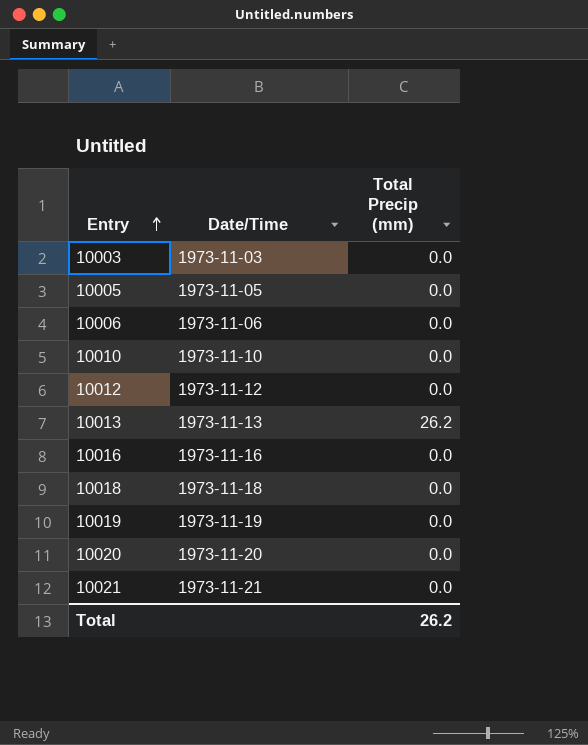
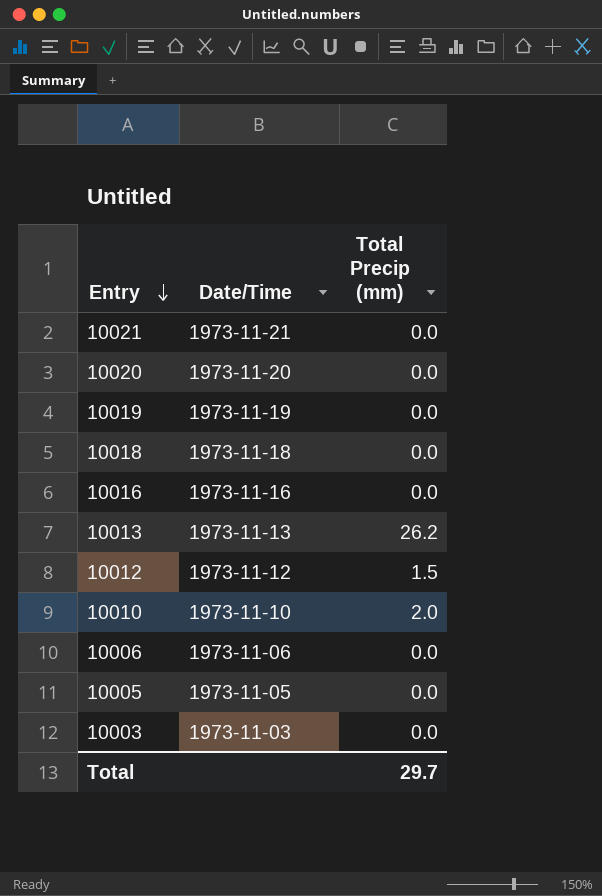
row order: Entry ascending -> Entry descending
10012 | Total Precip (mm): 0.0 -> 1.5
10010 | Total Precip (mm): 0.0 -> 2.0
Total | Total Precip (mm): 26.2 -> 29.7

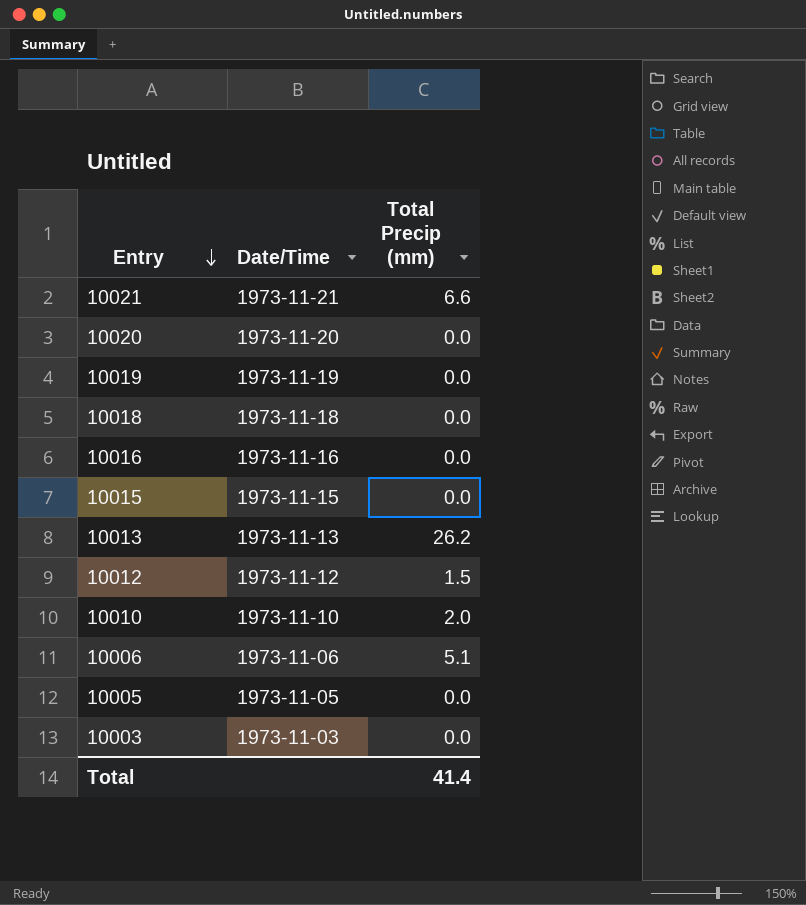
10021 | Total Precip (mm): 0.0 -> 6.6
row 10015: none -> 1973-11-15 | 0.0
10006 | Total Precip (mm): 0.0 -> 5.1
Total | Total Precip (mm): 29.7 -> 41.4

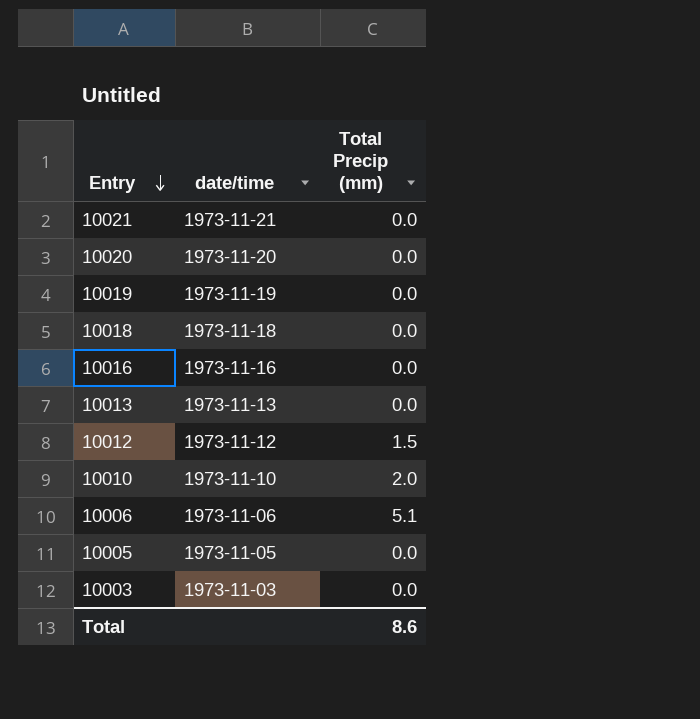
column name: Date/Time -> date/time
row 10015: 1973-11-15 | 0.0 -> none
10021 | Total Precip (mm): 6.6 -> 0.0
10013 | Total Precip (mm): 26.2 -> 0.0
Total | Total Precip (mm): 41.4 -> 8.6

